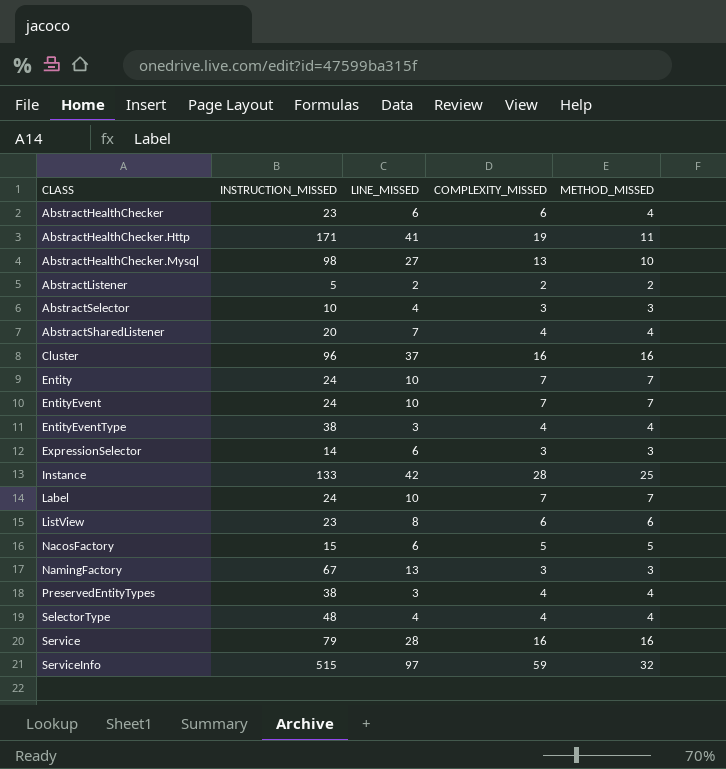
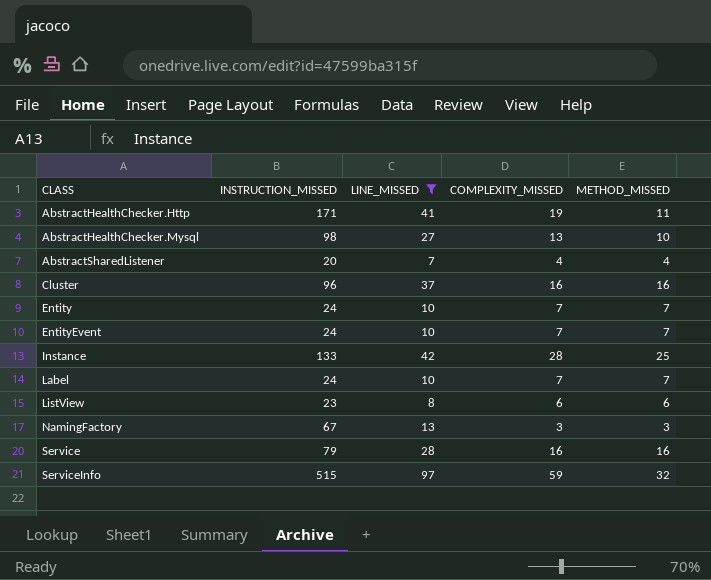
filter: none -> LINE_MISSED >= 7

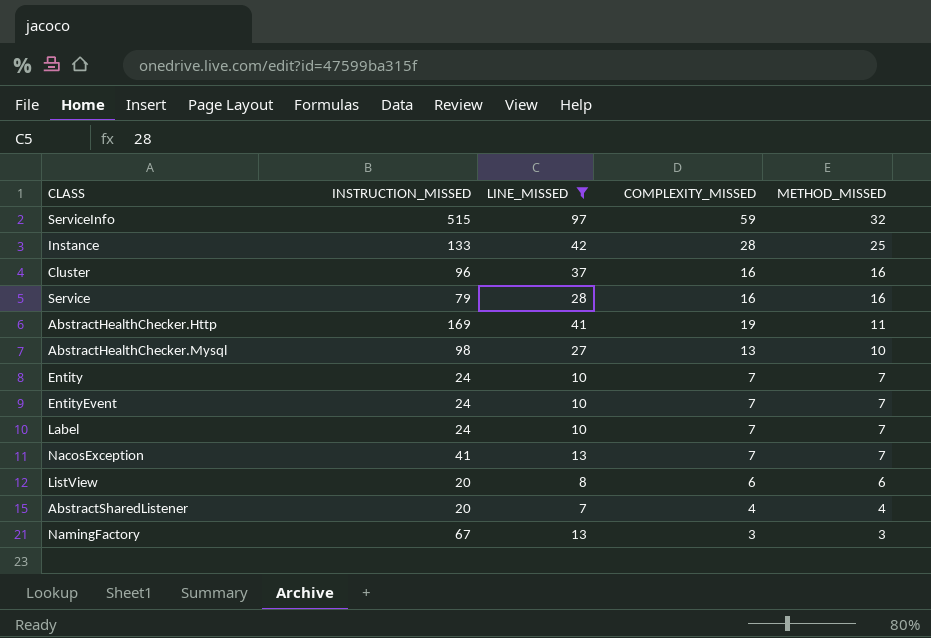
row order: CLASS ascending -> METHOD_MISSED descending
AbstractHealthChecker.Http | INSTRUCTION_MISSED: 171 -> 169
row NacosException: none -> 41 | 13 | 7 | 7
ListView | INSTRUCTION_MISSED: 23 -> 20

